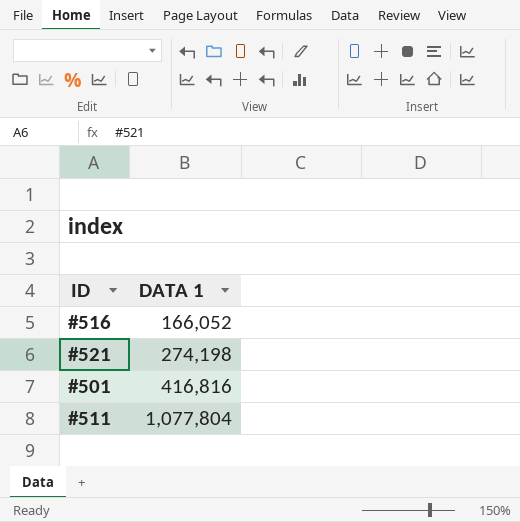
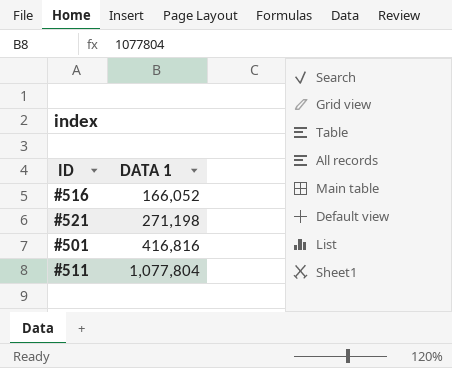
#521 | DATA 1: 274,198 -> 271,198

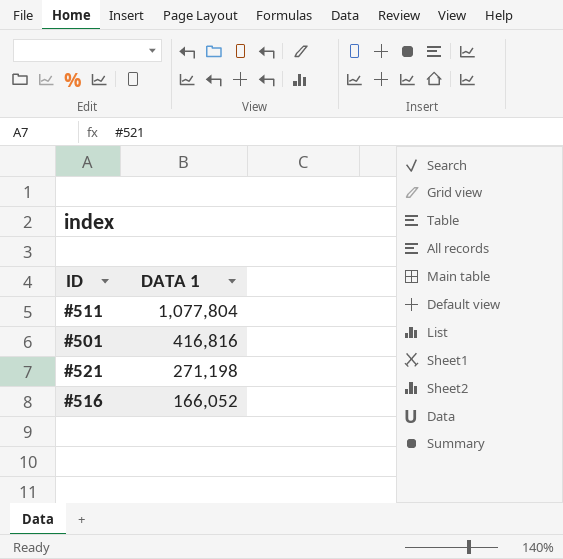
row order: DATA 1 ascending -> DATA 1 descending

